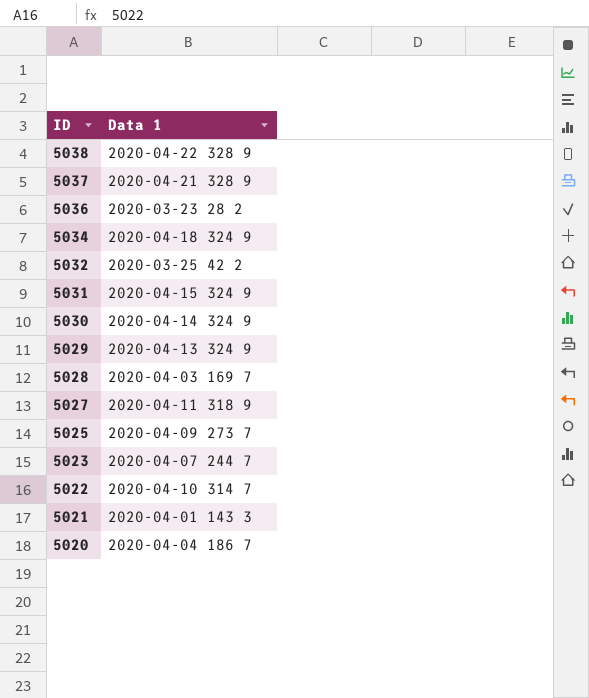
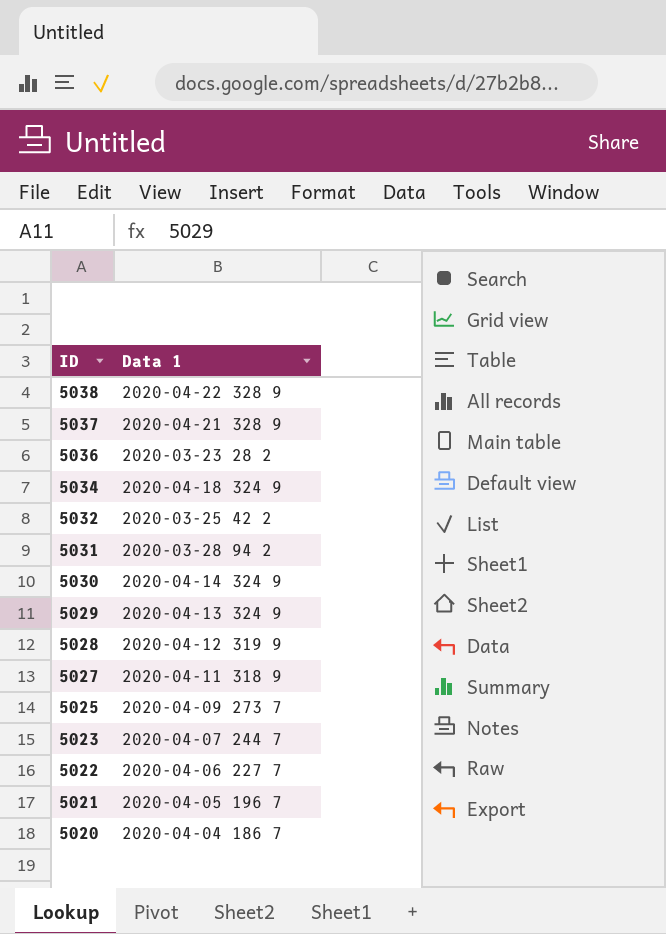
5031 | Data 1: 2020-04-15 324 9 -> 2020-03-28 94 2
5028 | Data 1: 2020-04-03 169 7 -> 2020-04-12 319 9
5022 | Data 1: 2020-04-10 314 7 -> 2020-04-06 227 7
5021 | Data 1: 2020-04-01 143 3 -> 2020-04-05 196 7

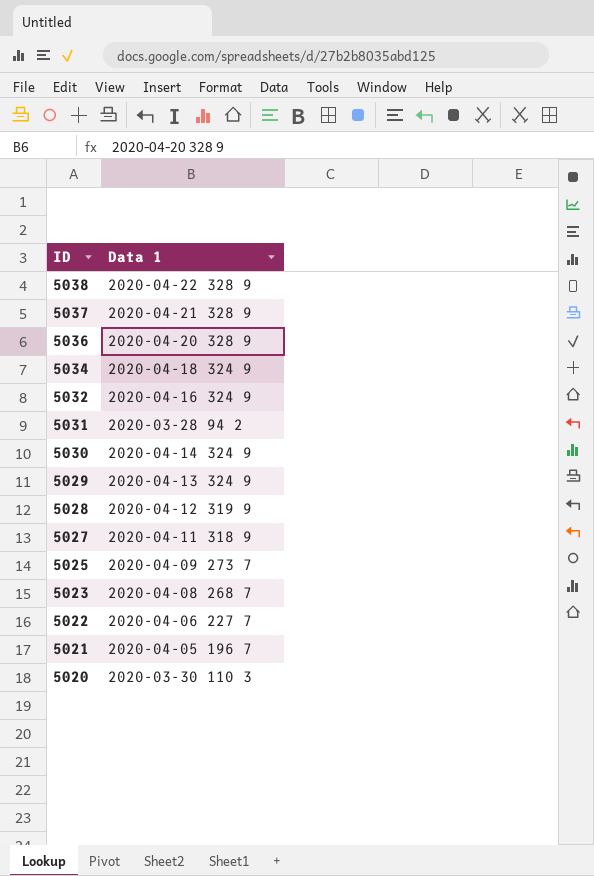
5036 | Data 1: 2020-03-23 28 2 -> 2020-04-20 328 9
5032 | Data 1: 2020-03-25 42 2 -> 2020-04-16 324 9
5023 | Data 1: 2020-04-07 244 7 -> 2020-04-08 268 7
5020 | Data 1: 2020-04-04 186 7 -> 2020-03-30 110 3

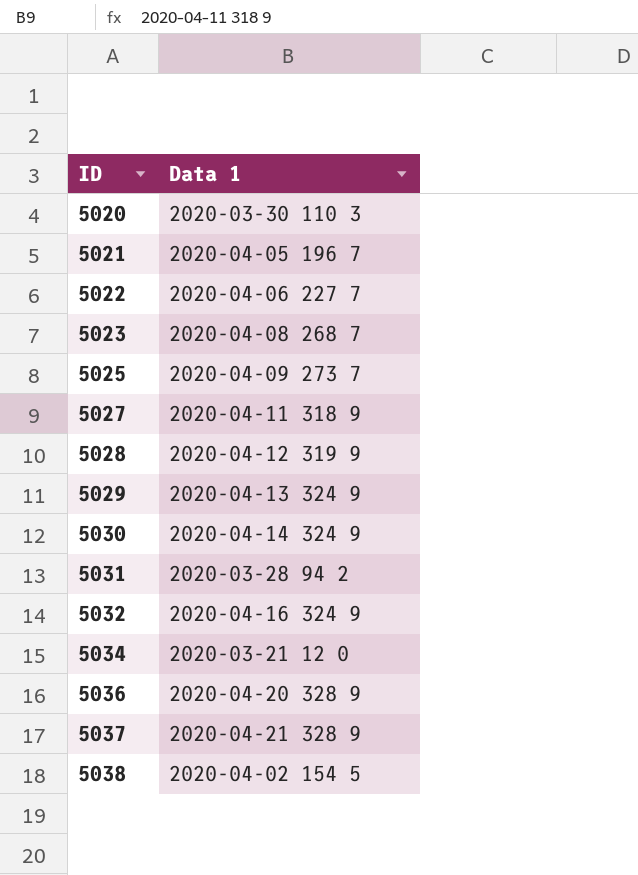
row order: ID descending -> ID ascending
5034 | Data 1: 2020-04-18 324 9 -> 2020-03-21 12 0
5038 | Data 1: 2020-04-22 328 9 -> 2020-04-02 154 5

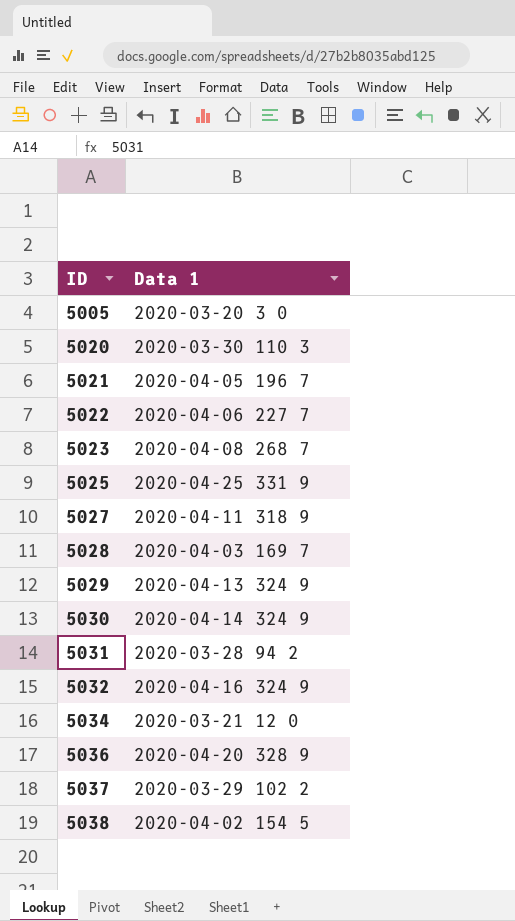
row 5005: none -> 2020-03-20 3 0
5025 | Data 1: 2020-04-09 273 7 -> 2020-04-25 331 9
5028 | Data 1: 2020-04-12 319 9 -> 2020-04-03 169 7
5037 | Data 1: 2020-04-21 328 9 -> 2020-03-29 102 2

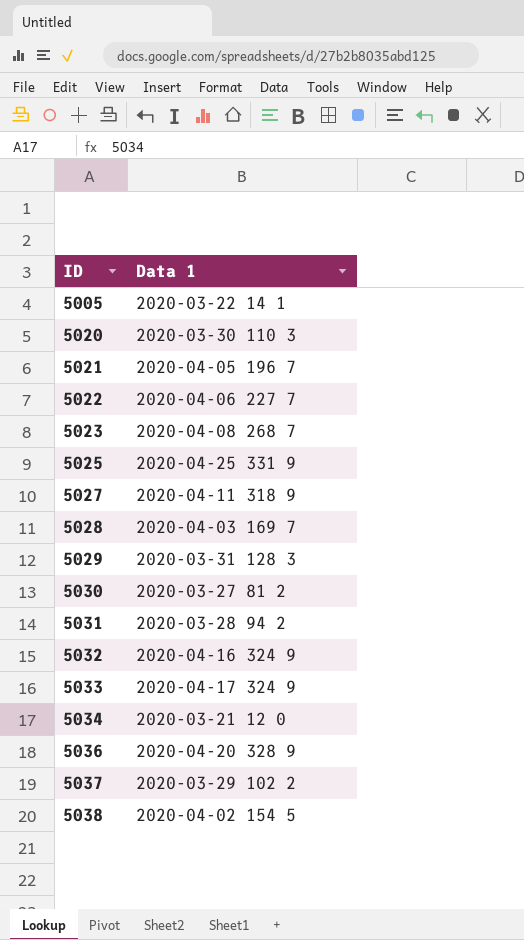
5005 | Data 1: 2020-03-20 3 0 -> 2020-03-22 14 1
5029 | Data 1: 2020-04-13 324 9 -> 2020-03-31 128 3
5030 | Data 1: 2020-04-14 324 9 -> 2020-03-27 81 2
row 5033: none -> 2020-04-17 324 9

